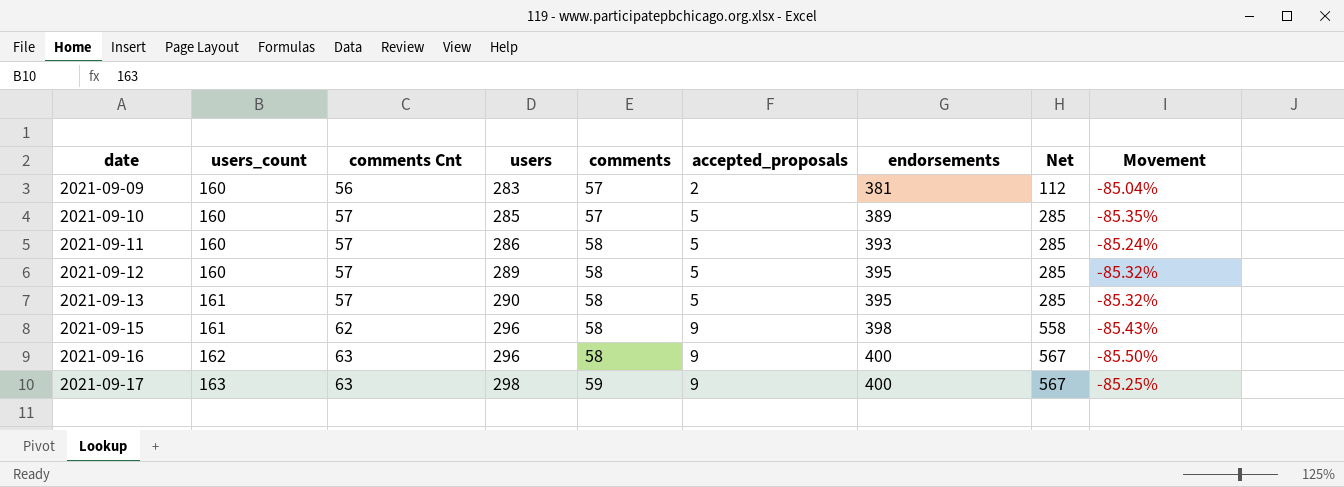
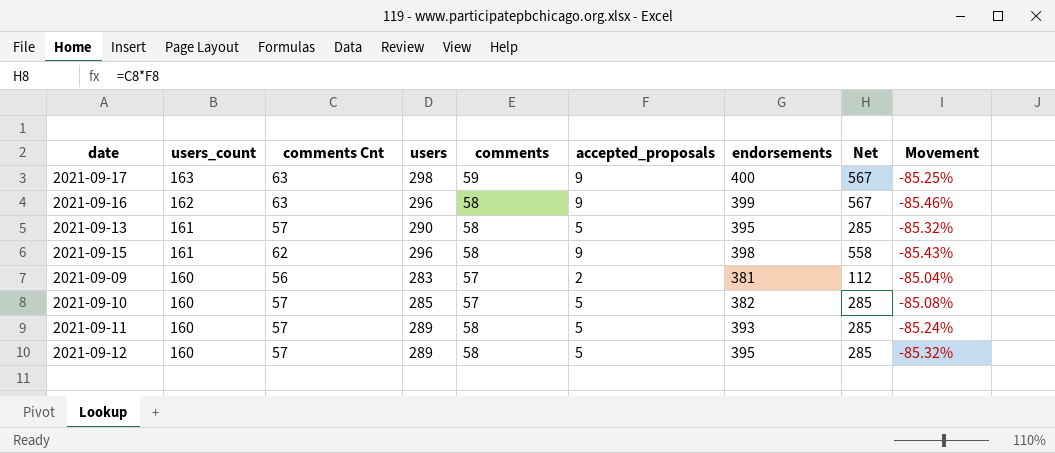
row order: date ascending -> users_count descending
2021-09-16 | endorsements: 400 -> 399
2021-09-16 | Movement: -85.50% -> -85.46%
2021-09-10 | endorsements: 389 -> 382
2021-09-10 | Movement: -85.35% -> -85.08%
2021-09-11 | users: 286 -> 289

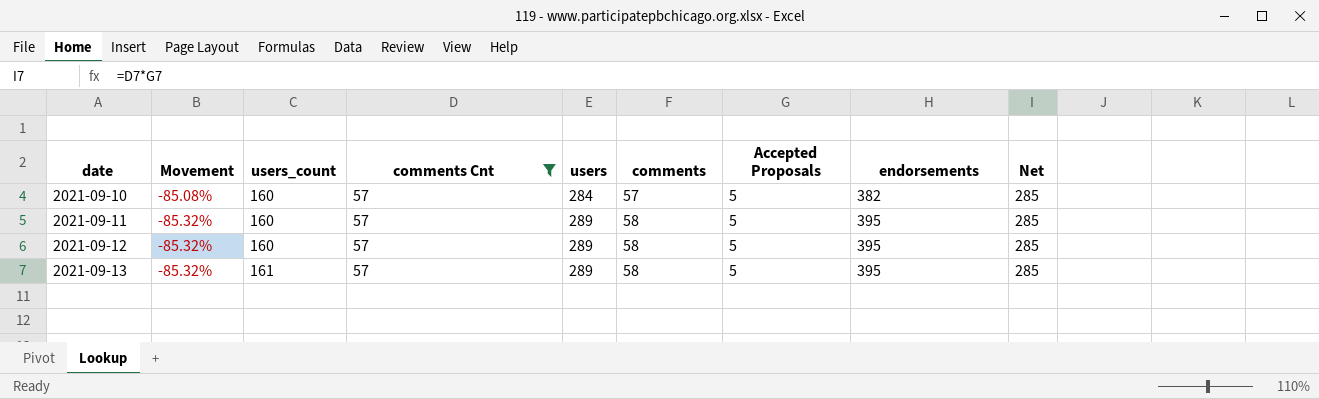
filter: none -> comments Cnt = 57
row order: users_count descending -> date ascending
column Movement | position: 9 -> 2
column name: accepted_proposals -> Accepted Proposals
2021-09-10 | users: 285 -> 284
2021-09-11 | Movement: -85.24% -> -85.32%
2021-09-11 | endorsements: 393 -> 395
2021-09-13 | users: 290 -> 289

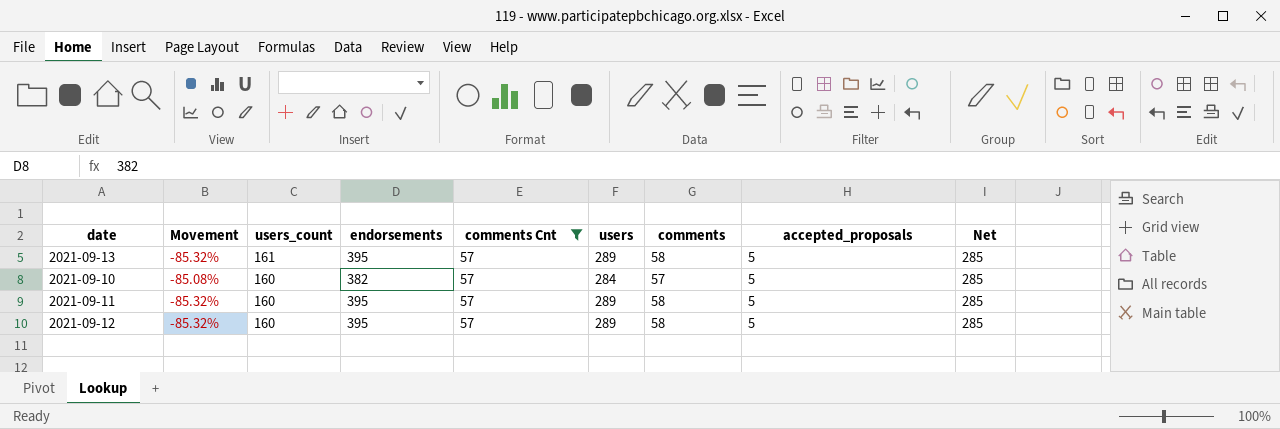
row order: date ascending -> users_count descending
column endorsements | position: 8 -> 4
column name: Accepted Proposals -> accepted_proposals

